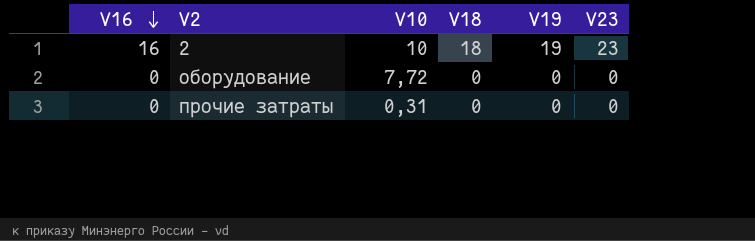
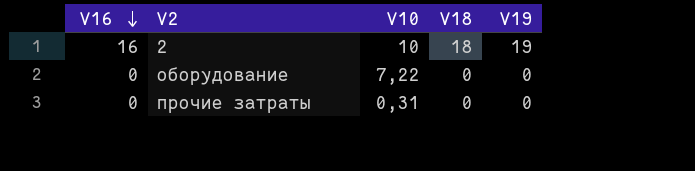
column V23 | position: 6 -> none
оборудование | V10: 7,72 -> 7,22

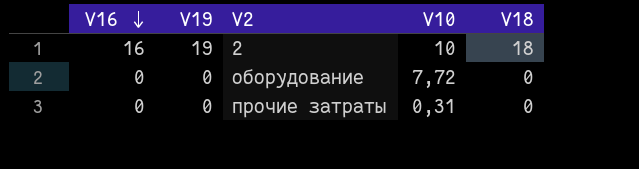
column V19 | position: 5 -> 2
оборудование | V10: 7,22 -> 7,72

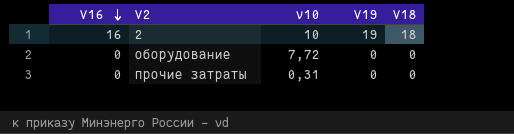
column name: V10 -> v10
column V19 | position: 2 -> 4

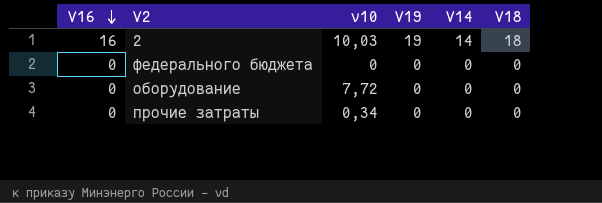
column V14 | position: none -> 5
2 | v10: 10 -> 10,03
row федерального бюджета: none -> 0 | 0 | 0 | 0 | 0
прочие затраты | v10: 0,31 -> 0,34

